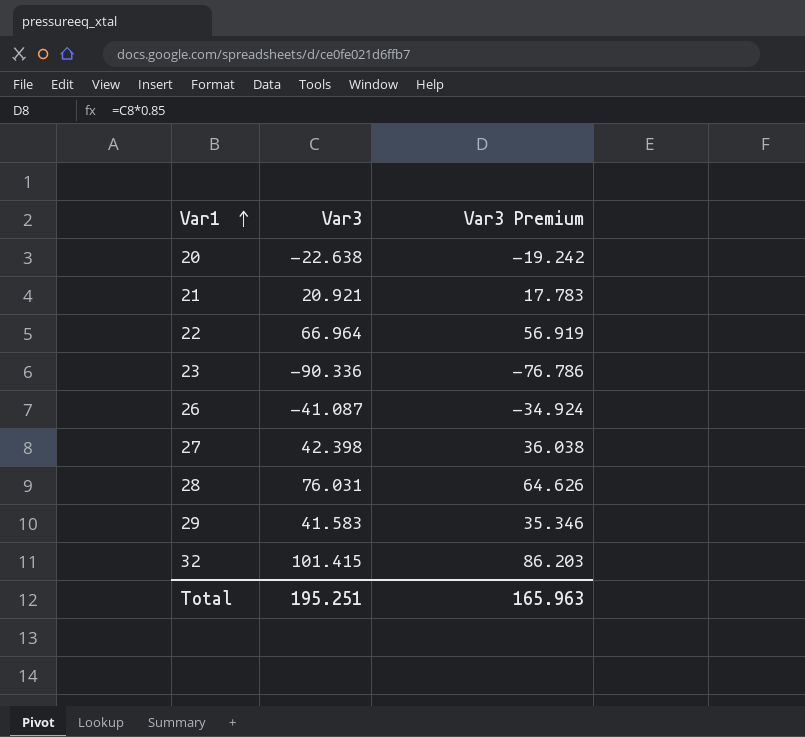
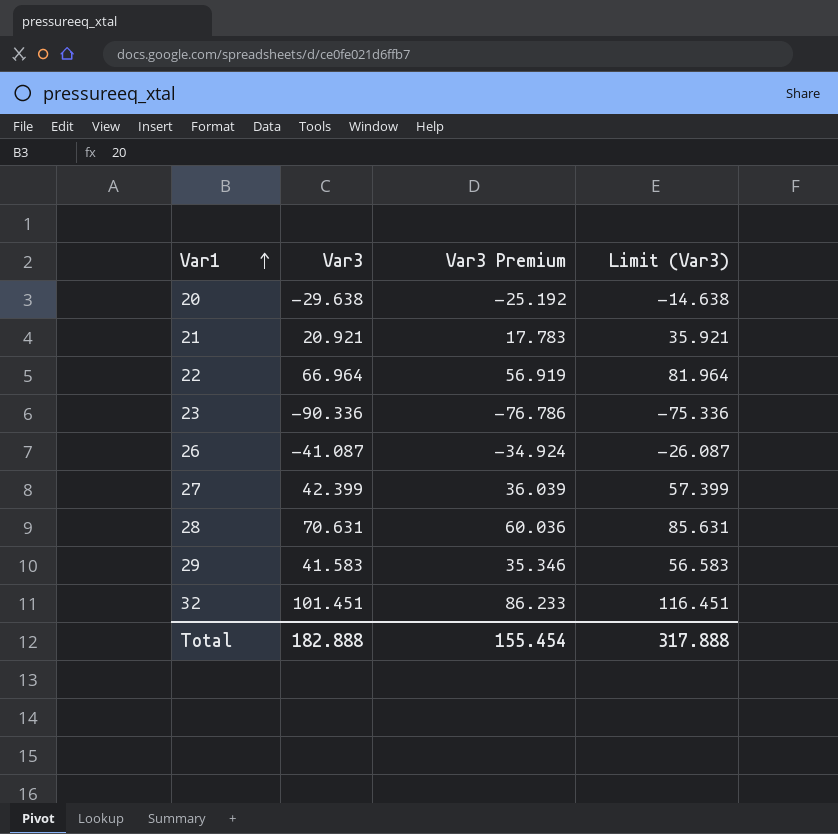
column Limit (Var3) | formula: none -> [Var3] + 15
20 | Var3: -22.638 -> -29.638
20 | Var3 Premium: -19.242 -> -25.192
27 | Var3: 42.398 -> 42.399
27 | Var3 Premium: 36.038 -> 36.039
28 | Var3: 76.031 -> 70.631
28 | Var3 Premium: 64.626 -> 60.036
32 | Var3: 101.415 -> 101.451
32 | Var3 Premium: 86.203 -> 86.233
Total | Var3: 195.251 -> 182.888
Total | Var3 Premium: 165.963 -> 155.454

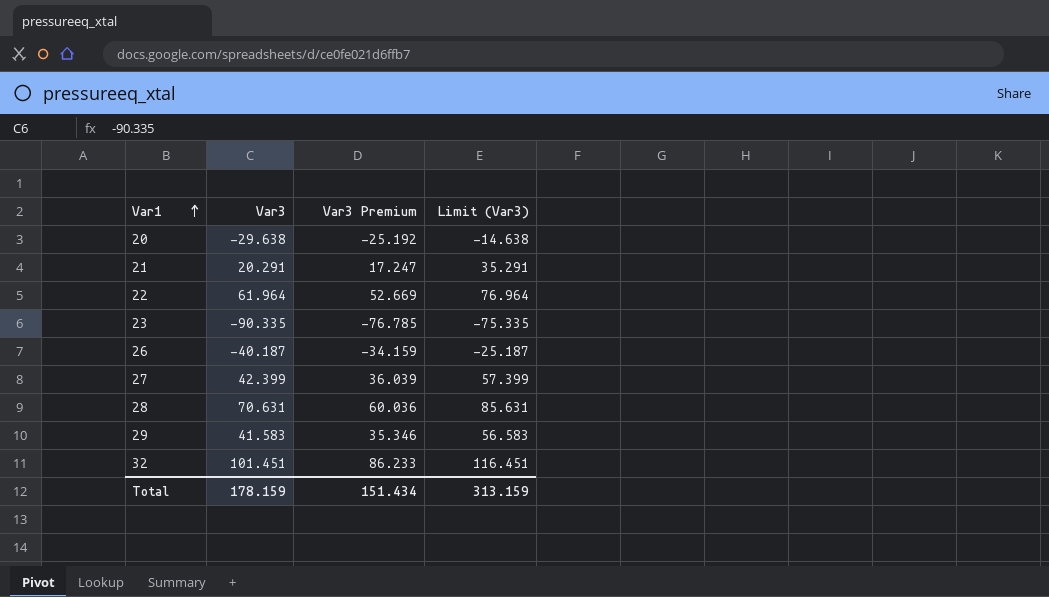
21 | Var3: 20.921 -> 20.291
21 | Var3 Premium: 17.783 -> 17.247
21 | Limit (Var3): 35.921 -> 35.291
22 | Var3: 66.964 -> 61.964
22 | Var3 Premium: 56.919 -> 52.669
22 | Limit (Var3): 81.964 -> 76.964
23 | Var3: -90.336 -> -90.335
23 | Var3 Premium: -76.786 -> -76.785
23 | Limit (Var3): -75.336 -> -75.335
26 | Var3: -41.087 -> -40.187
26 | Var3 Premium: -34.924 -> -34.159
26 | Limit (Var3): -26.087 -> -25.187
Total | Var3: 182.888 -> 178.159
Total | Var3 Premium: 155.454 -> 151.434
Total | Limit (Var3): 317.888 -> 313.159

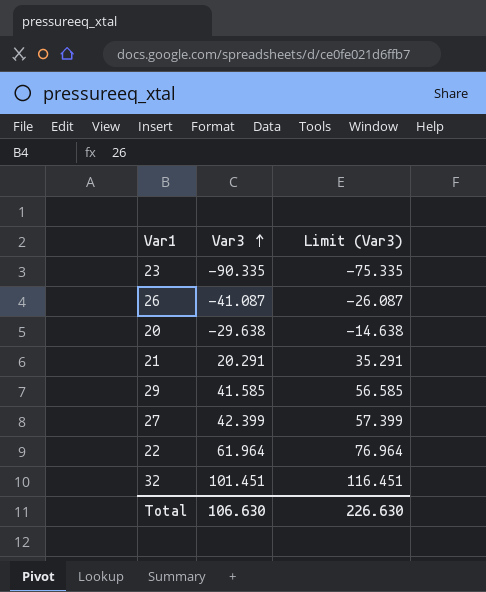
row order: Var1 ascending -> Var3 ascending
column Var3 Premium | formula: [Var3] * 0.85 -> none
row 28: 70.631 | 60.036 | 85.631 -> none
26 | Var3: -40.187 -> -41.087
26 | Limit (Var3): -25.187 -> -26.087
29 | Var3: 41.583 -> 41.585
29 | Limit (Var3): 56.583 -> 56.585
Total | Var3: 178.159 -> 106.630
Total | Limit (Var3): 313.159 -> 226.630

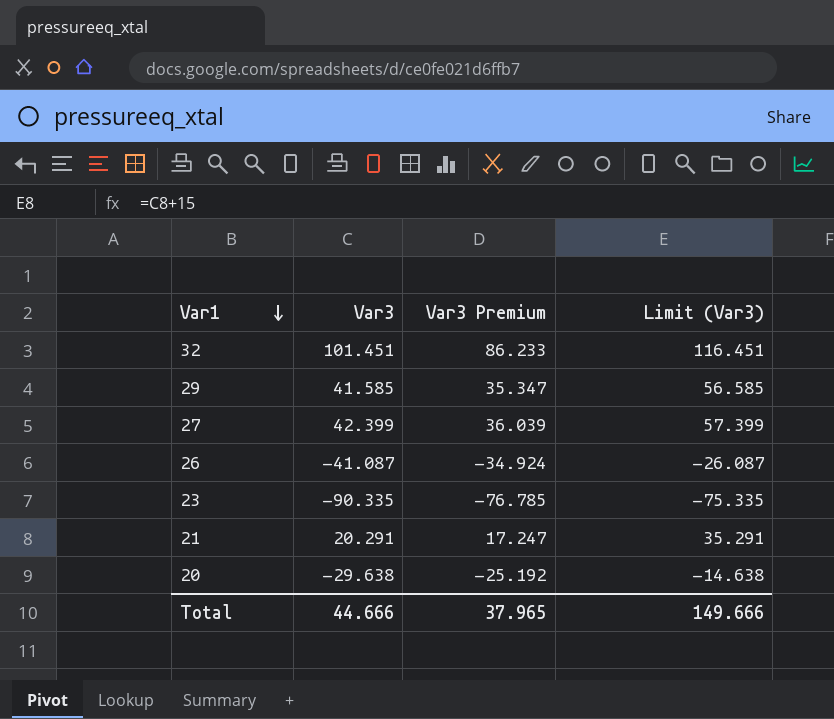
row order: Var3 ascending -> Var1 descending
column Var3 Premium | formula: none -> [Var3] * 0.85
row 22: 61.964 | 76.964 -> none
Total | Var3: 106.630 -> 44.666
Total | Limit (Var3): 226.630 -> 149.666

